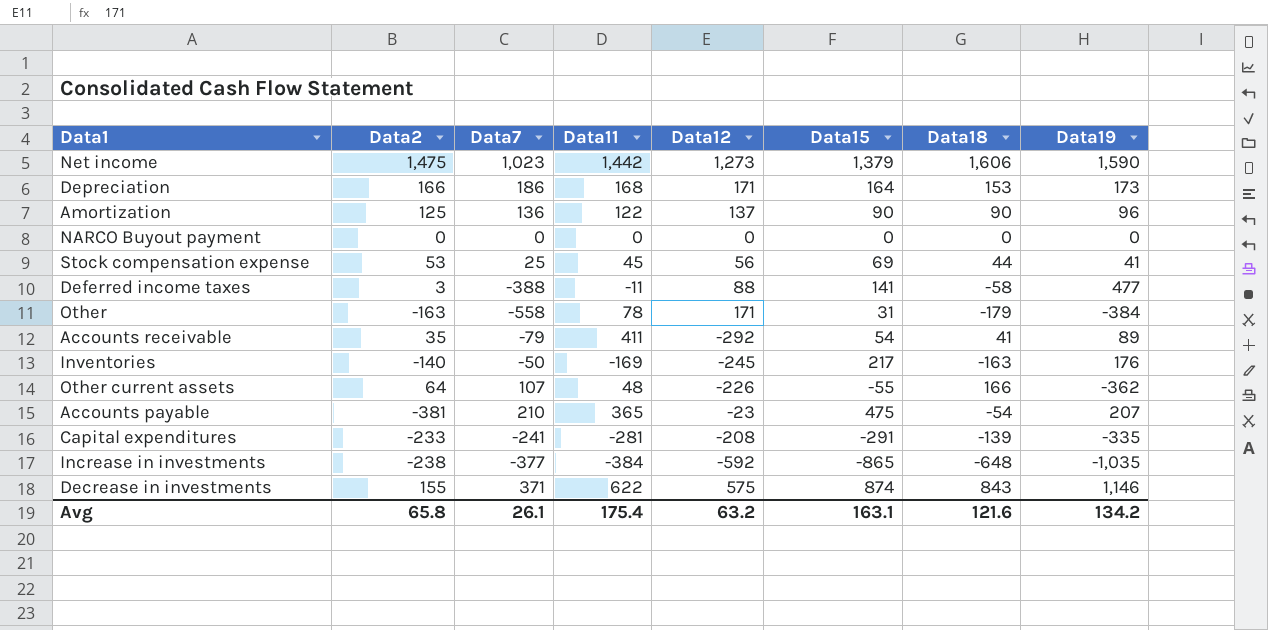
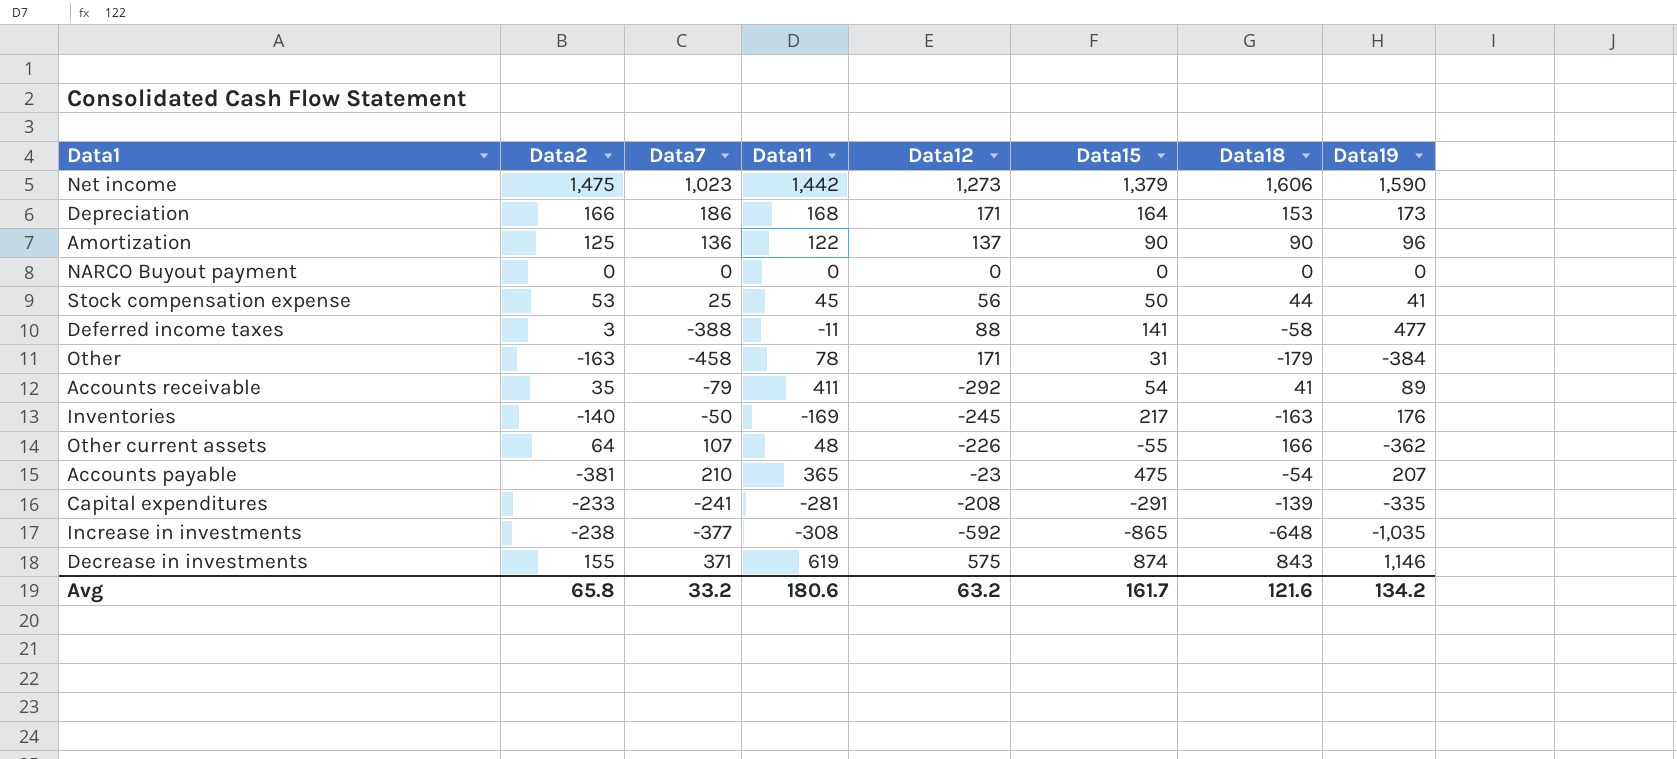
Stock compensation expense | Data15: 69 -> 50
Other | Data7: -558 -> -458
Increase in investments | Data11: -384 -> -308
Decrease in investments | Data11: 622 -> 619
Avg | Data7: 26.1 -> 33.2
Avg | Data11: 175.4 -> 180.6
Avg | Data15: 163.1 -> 161.7

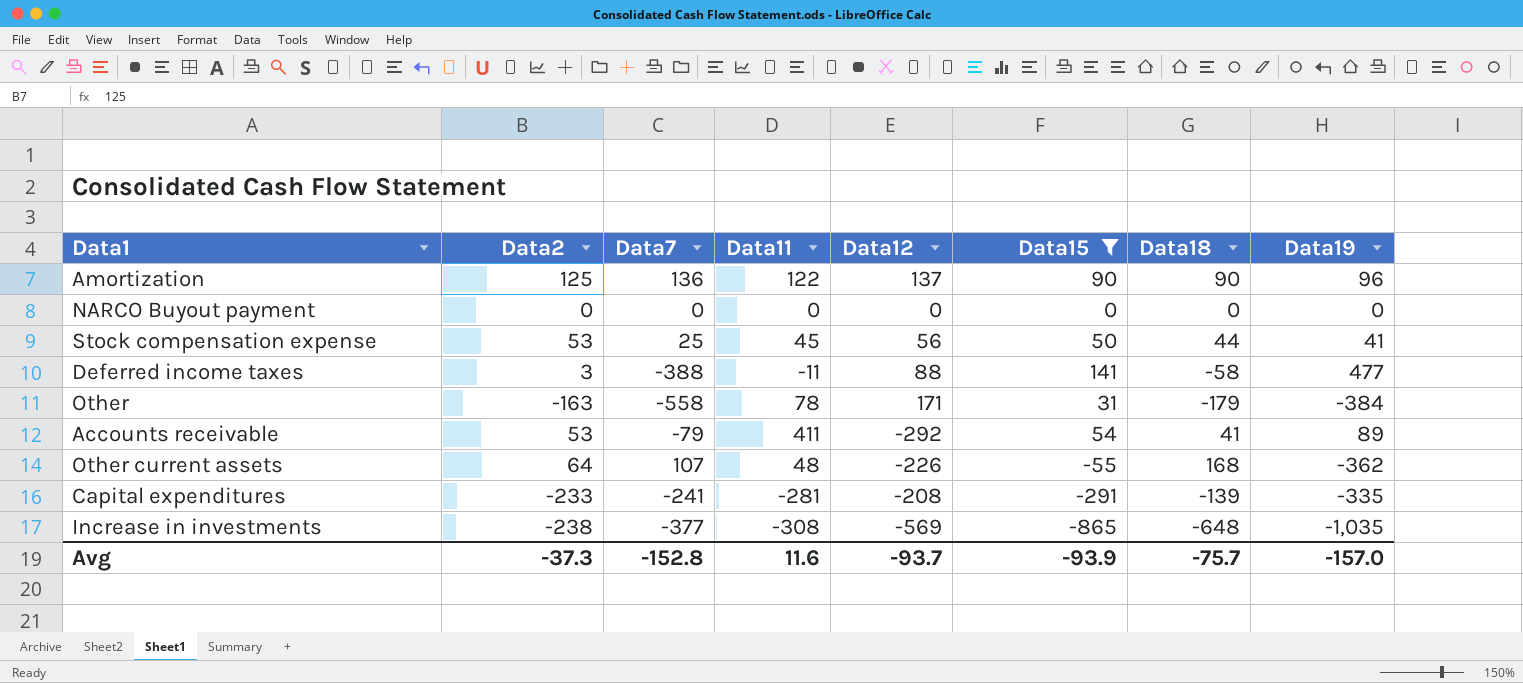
filter: none -> Data15 <= 141
Other | Data7: -458 -> -558
Accounts receivable | Data2: 35 -> 53
Other current assets | Data18: 166 -> 168
Increase in investments | Data12: -592 -> -569
Avg | Data2: 65.8 -> -37.3
Avg | Data7: 33.2 -> -152.8
Avg | Data11: 180.6 -> 11.6
Avg | Data12: 63.2 -> -93.7
Avg | Data15: 161.7 -> -93.9
Avg | Data18: 121.6 -> -75.7
Avg | Data19: 134.2 -> -157.0

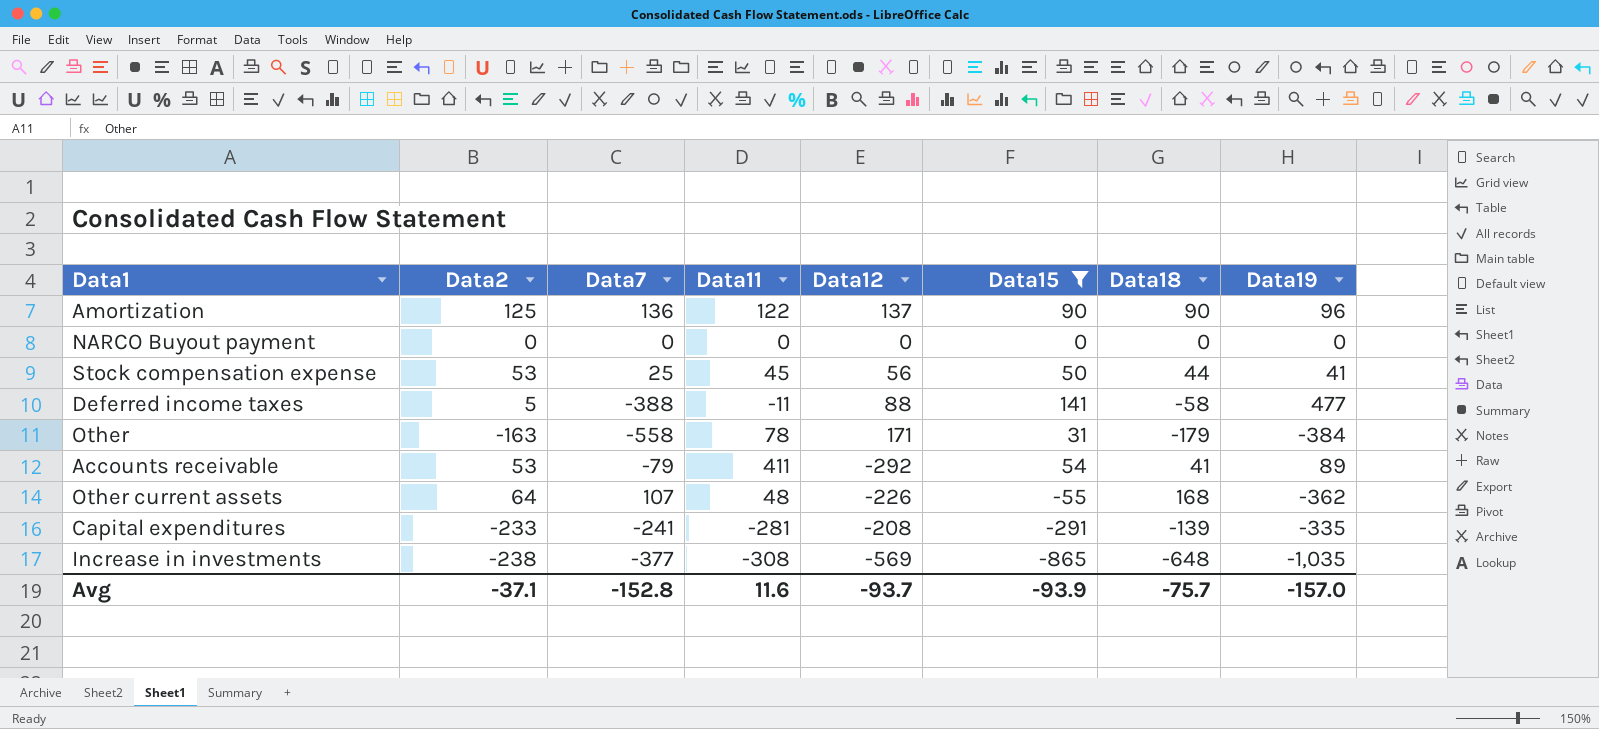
Deferred income taxes | Data2: 3 -> 5
Avg | Data2: -37.3 -> -37.1

